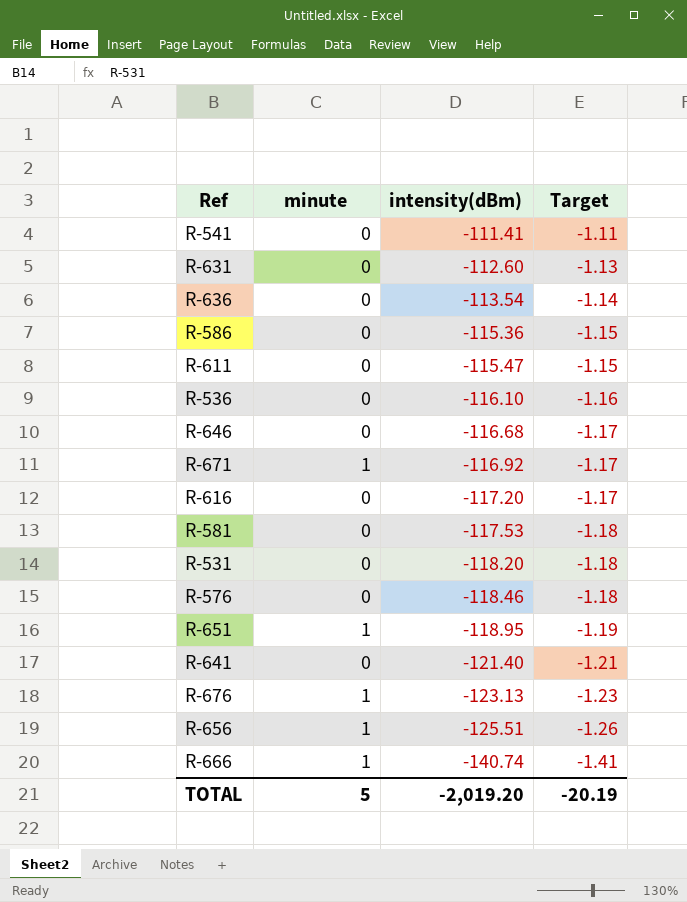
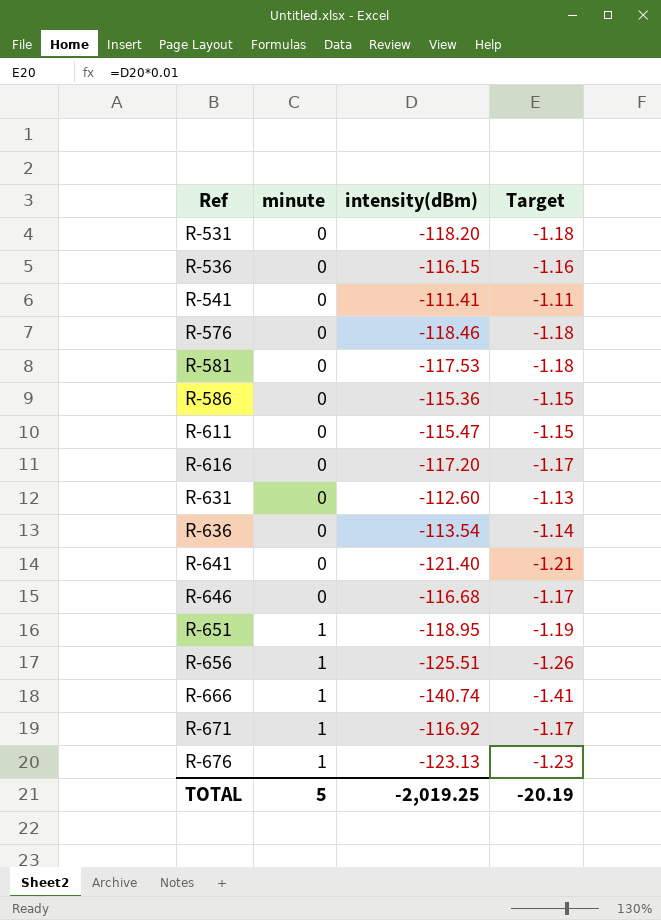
row order: intensity(dBm) descending -> Ref ascending
R-536 | intensity(dBm): -116.10 -> -116.15
TOTAL | intensity(dBm): -2,019.20 -> -2,019.25

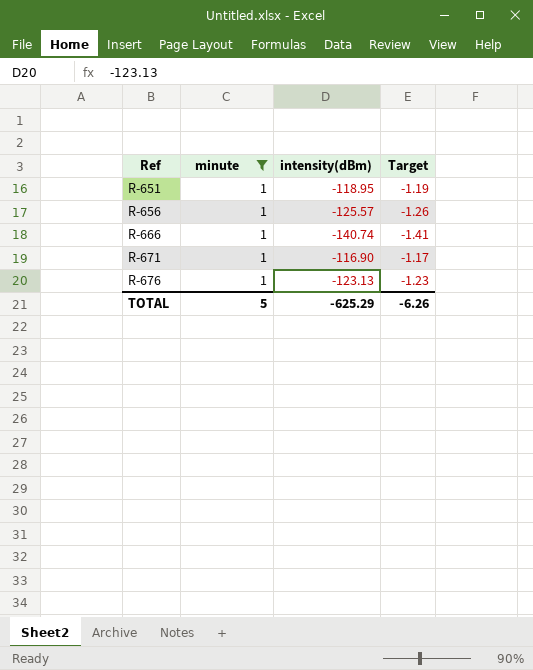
filter: none -> minute = 1
R-656 | intensity(dBm): -125.51 -> -125.57
R-671 | intensity(dBm): -116.92 -> -116.90
TOTAL | intensity(dBm): -2,019.25 -> -625.29
TOTAL | Target: -20.19 -> -6.26

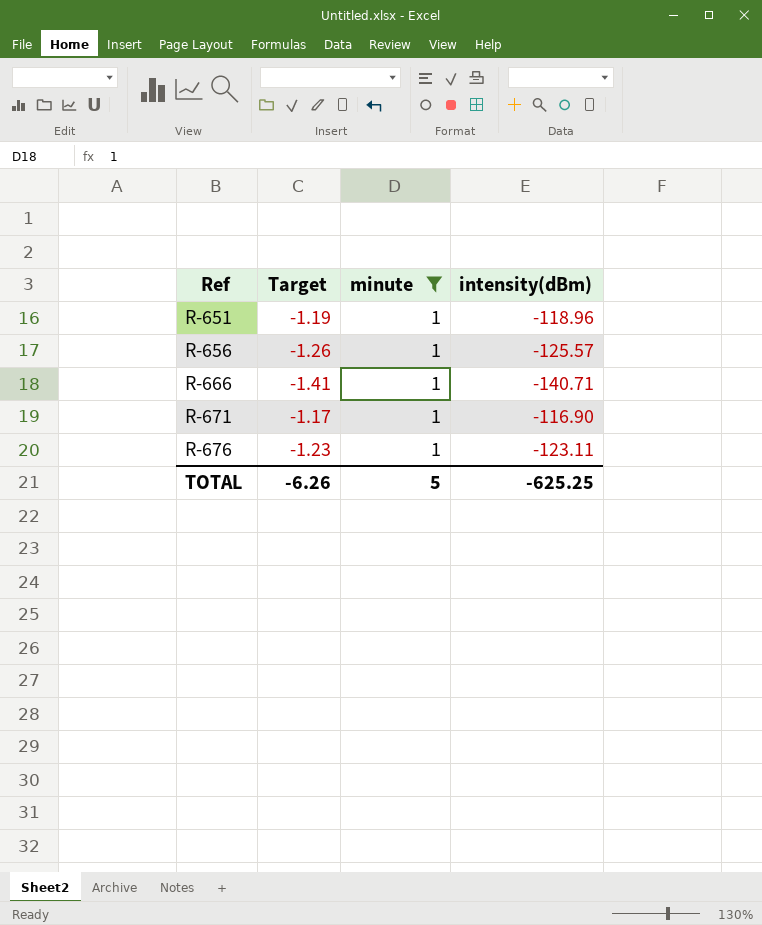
column Target | position: 4 -> 2
R-651 | intensity(dBm): -118.95 -> -118.96
R-666 | intensity(dBm): -140.74 -> -140.71
R-676 | intensity(dBm): -123.13 -> -123.11
TOTAL | intensity(dBm): -625.29 -> -625.25

